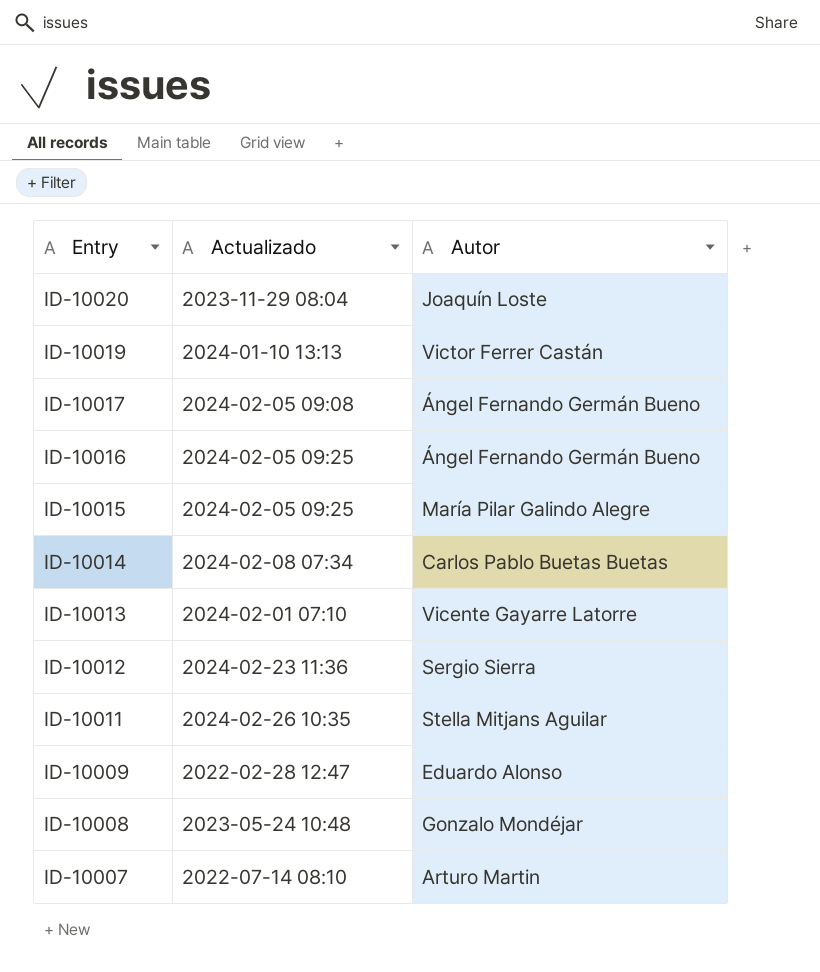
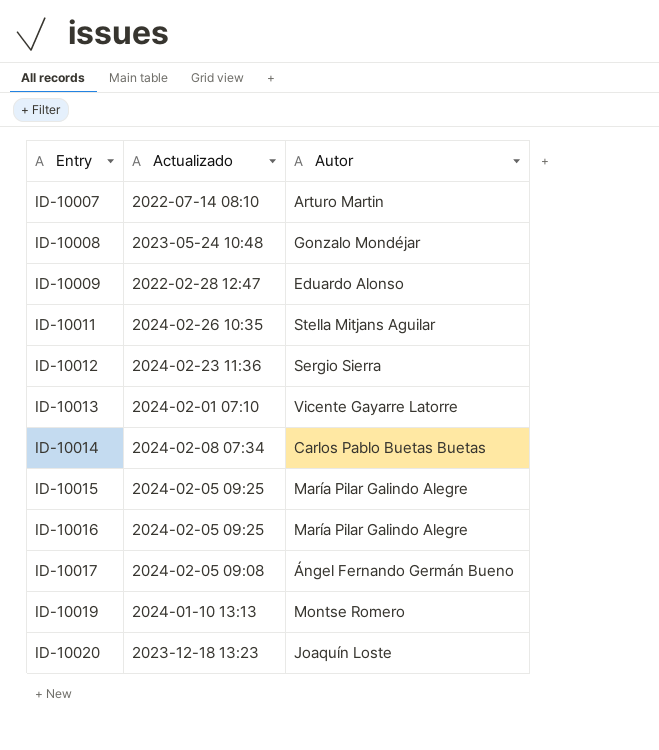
row order: Entry descending -> Entry ascending
ID-10016 | Autor: Ángel Fernando Germán Bueno -> María Pilar Galindo Alegre
ID-10019 | Autor: Victor Ferrer Castán -> Montse Romero
ID-10020 | Actualizado: 2023-11-29 08:04 -> 2023-12-18 13:23

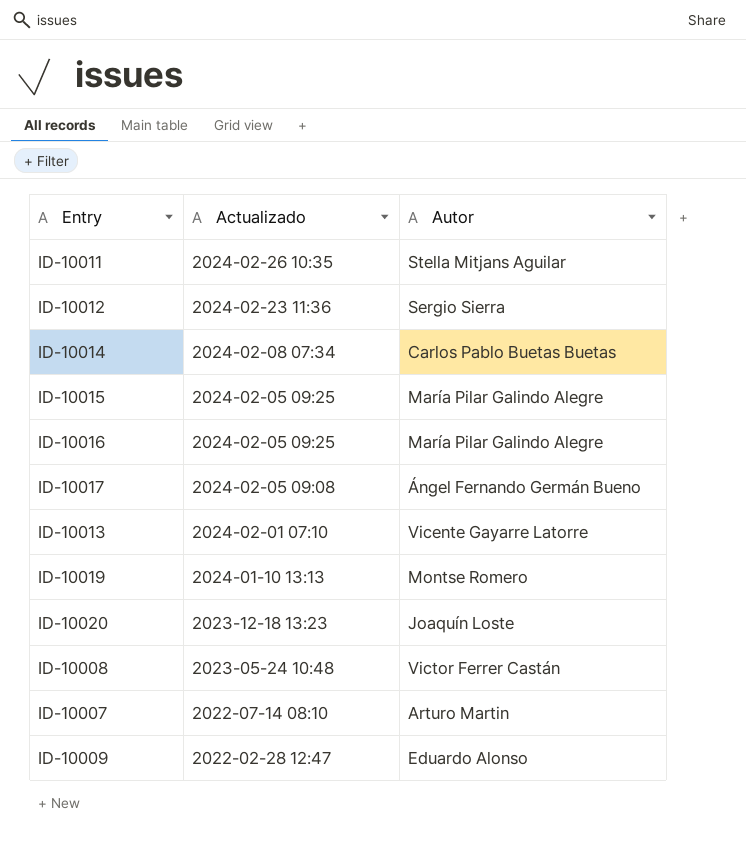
row order: Entry ascending -> Actualizado descending
ID-10008 | Autor: Gonzalo Mondéjar -> Victor Ferrer Castán

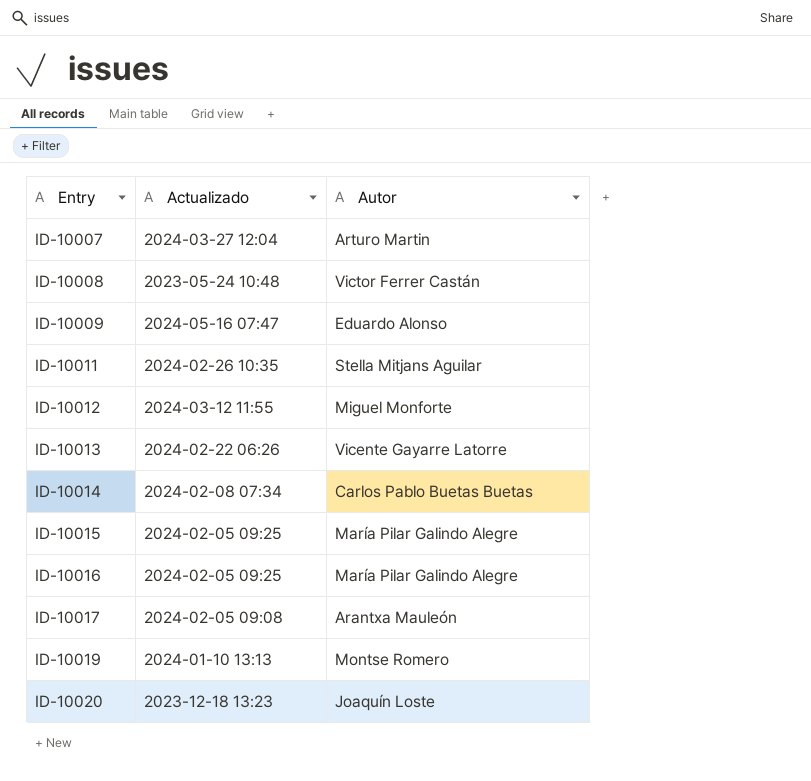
row order: Actualizado descending -> Entry ascending
ID-10007 | Actualizado: 2022-07-14 08:10 -> 2024-03-27 12:04
ID-10009 | Actualizado: 2022-02-28 12:47 -> 2024-05-16 07:47
ID-10012 | Actualizado: 2024-02-23 11:36 -> 2024-03-12 11:55
ID-10012 | Autor: Sergio Sierra -> Miguel Monforte
ID-10013 | Actualizado: 2024-02-01 07:10 -> 2024-02-22 06:26
ID-10017 | Autor: Ángel Fernando Germán Bueno -> Arantxa Mauleón

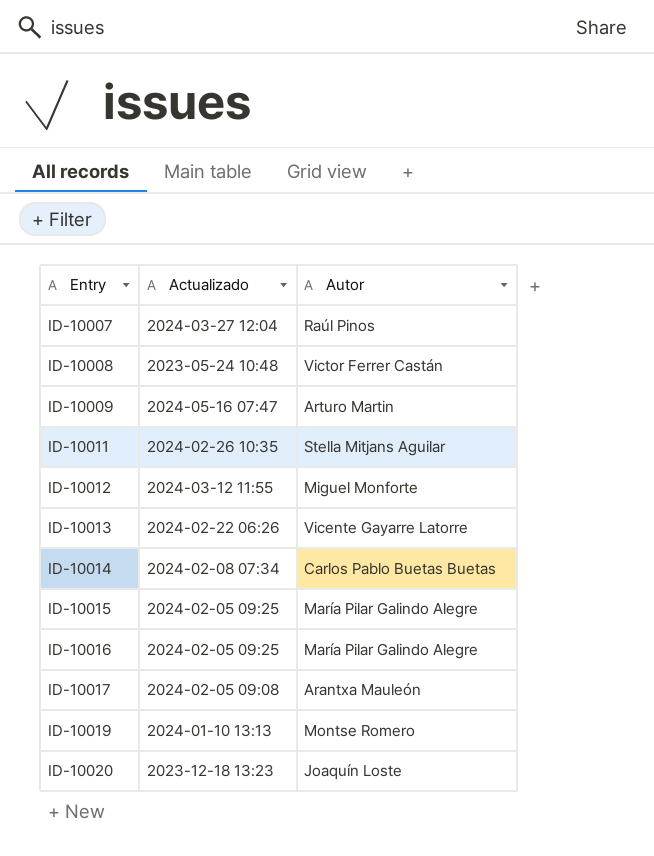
ID-10007 | Autor: Arturo Martin -> Raúl Pinos
ID-10009 | Autor: Eduardo Alonso -> Arturo Martin

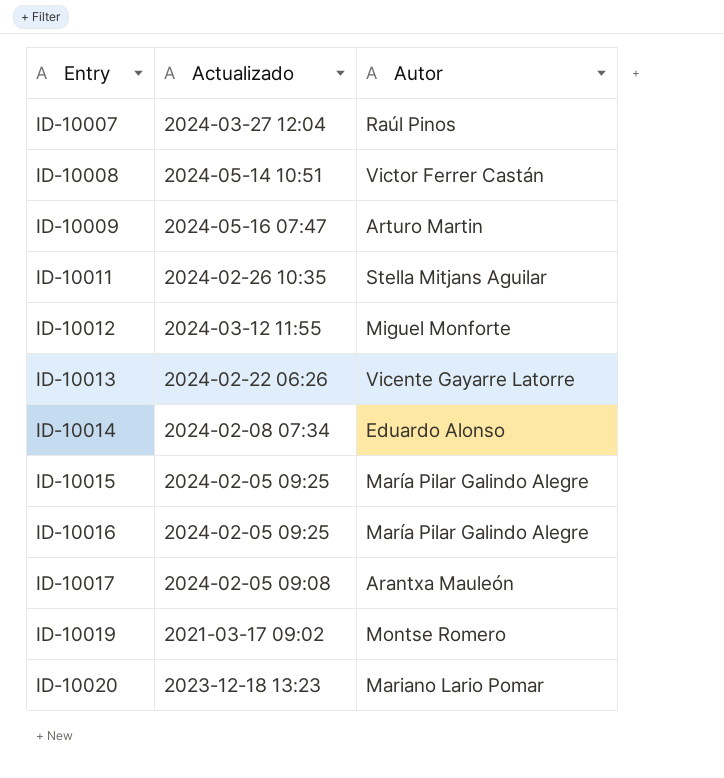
ID-10008 | Actualizado: 2023-05-24 10:48 -> 2024-05-14 10:51
ID-10014 | Autor: Carlos Pablo Buetas Buetas -> Eduardo Alonso
ID-10019 | Actualizado: 2024-01-10 13:13 -> 2021-03-17 09:02
ID-10020 | Autor: Joaquín Loste -> Mariano Lario Pomar

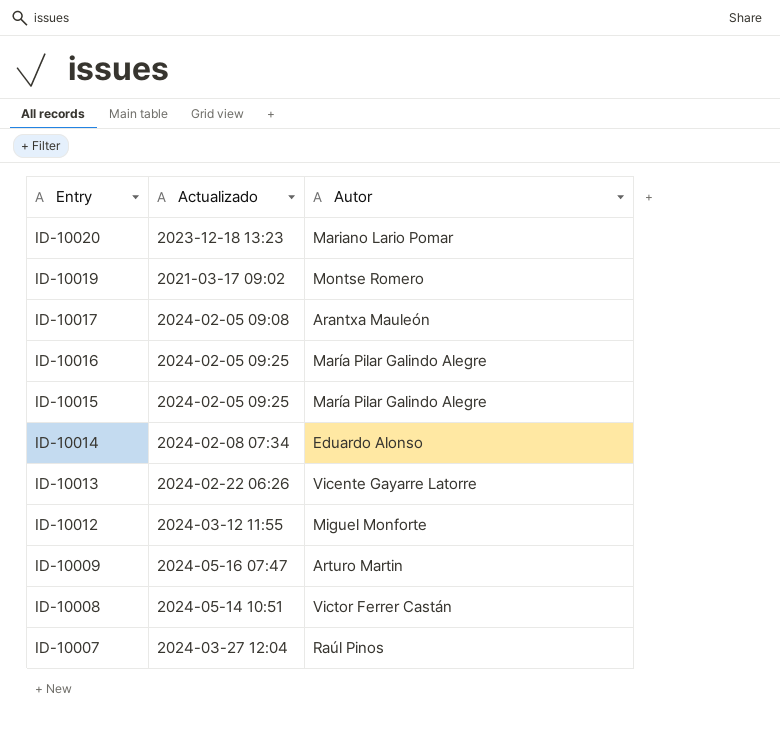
row order: Entry ascending -> Entry descending
row ID-10011: 2024-02-26 10:35 | Stella Mitjans Aguilar -> none

